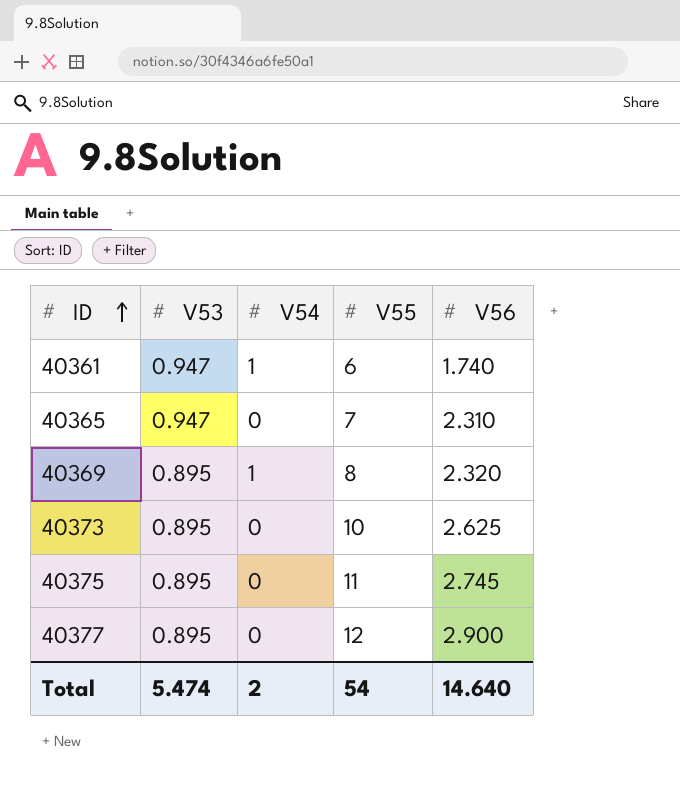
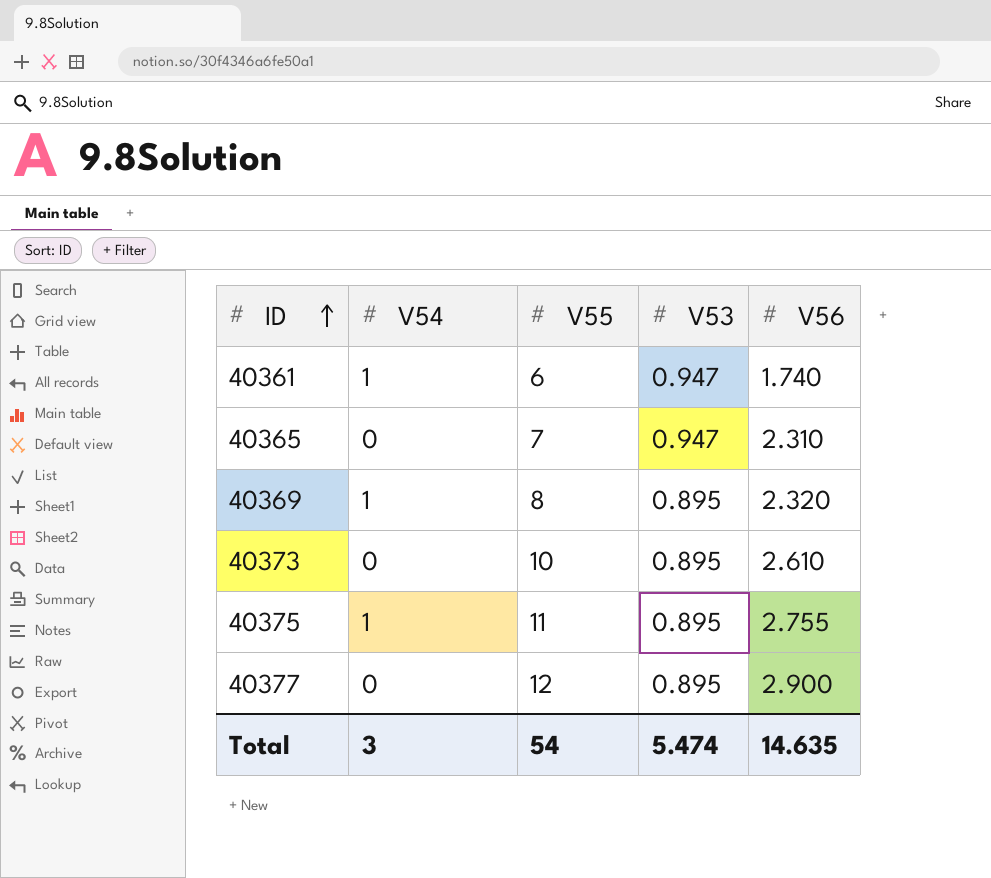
column V53 | position: 2 -> 4
40373 | V56: 2.625 -> 2.610
40375 | V54: 0 -> 1
40375 | V56: 2.745 -> 2.755
Total | V54: 2 -> 3
Total | V56: 14.640 -> 14.635

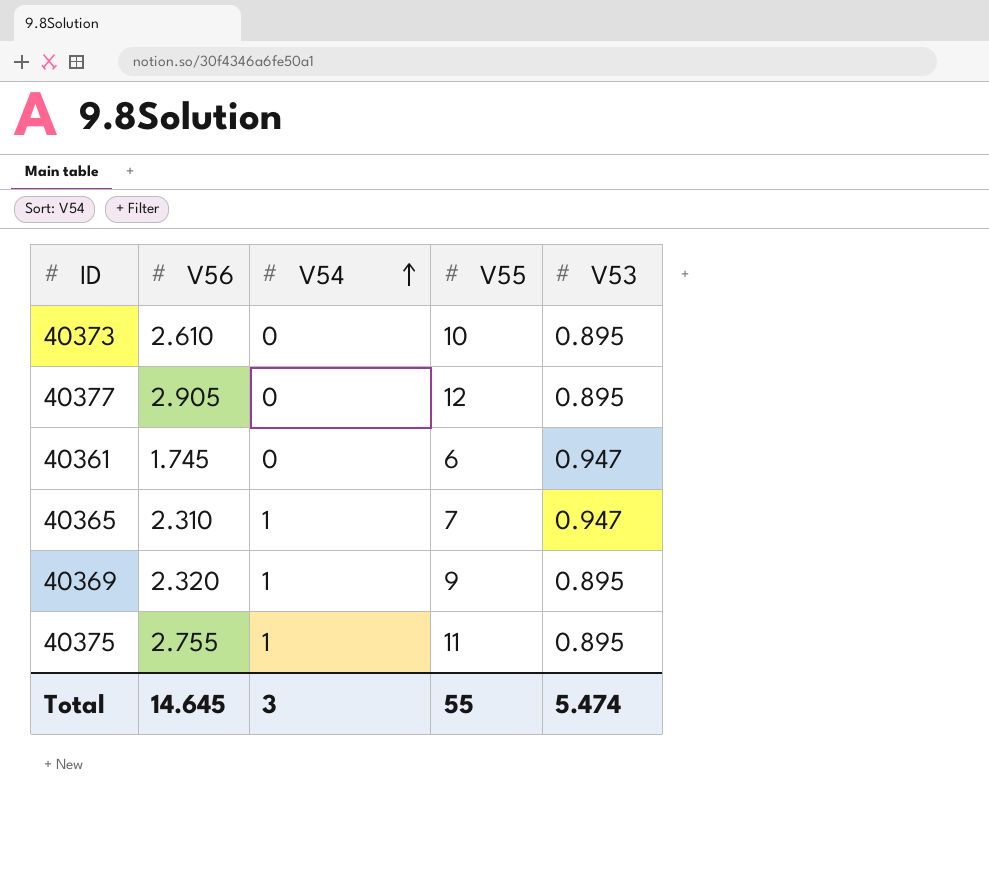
row order: ID ascending -> V54 ascending
column V56 | position: 5 -> 2
40377 | V56: 2.900 -> 2.905
40361 | V56: 1.740 -> 1.745
40361 | V54: 1 -> 0
40365 | V54: 0 -> 1
40369 | V55: 8 -> 9
Total | V56: 14.635 -> 14.645
Total | V55: 54 -> 55

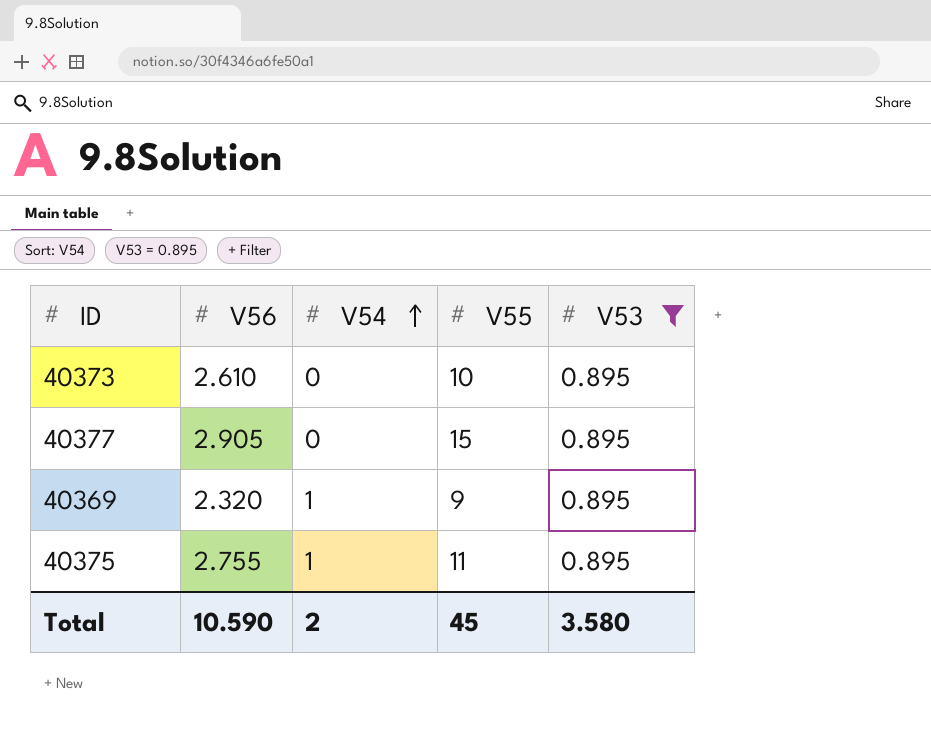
filter: none -> V53 = 0.895
40377 | V55: 12 -> 15
Total | V56: 14.645 -> 10.590
Total | V54: 3 -> 2
Total | V55: 55 -> 45
Total | V53: 5.474 -> 3.580

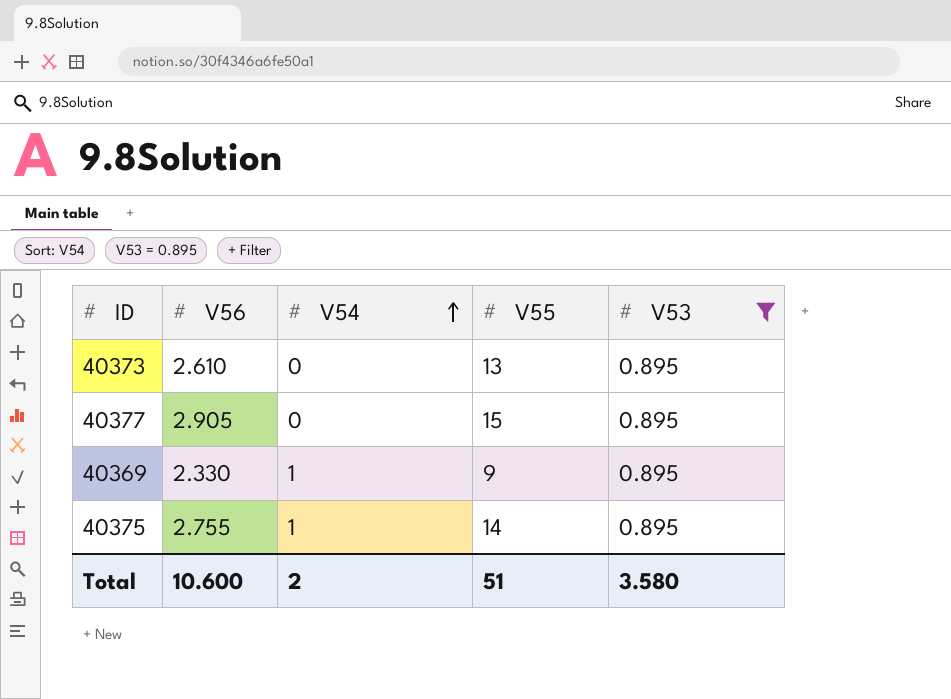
40373 | V55: 10 -> 13
40369 | V56: 2.320 -> 2.330
40375 | V55: 11 -> 14
Total | V56: 10.590 -> 10.600
Total | V55: 45 -> 51

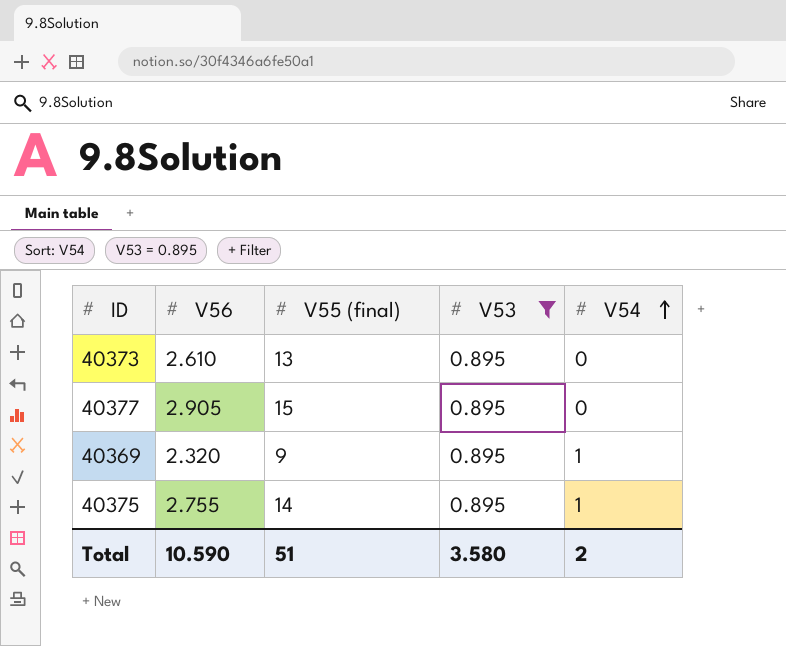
column name: V55 -> V55 (final)
column V54 | position: 3 -> 5
40369 | V56: 2.330 -> 2.320
Total | V56: 10.600 -> 10.590

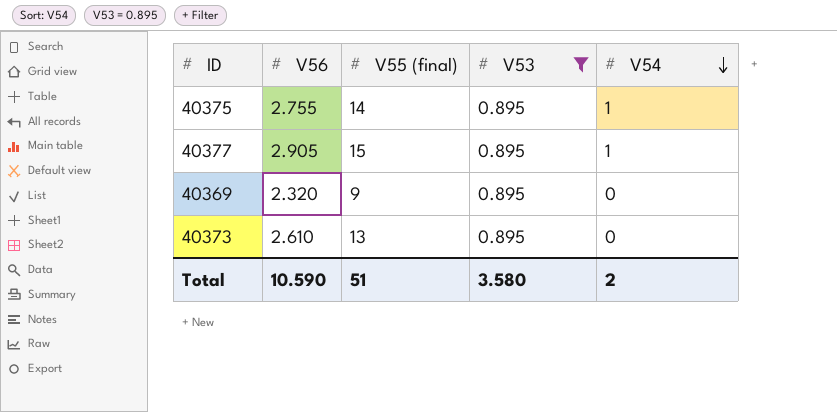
row order: V54 ascending -> V54 descending
40377 | V54: 0 -> 1
40369 | V54: 1 -> 0

